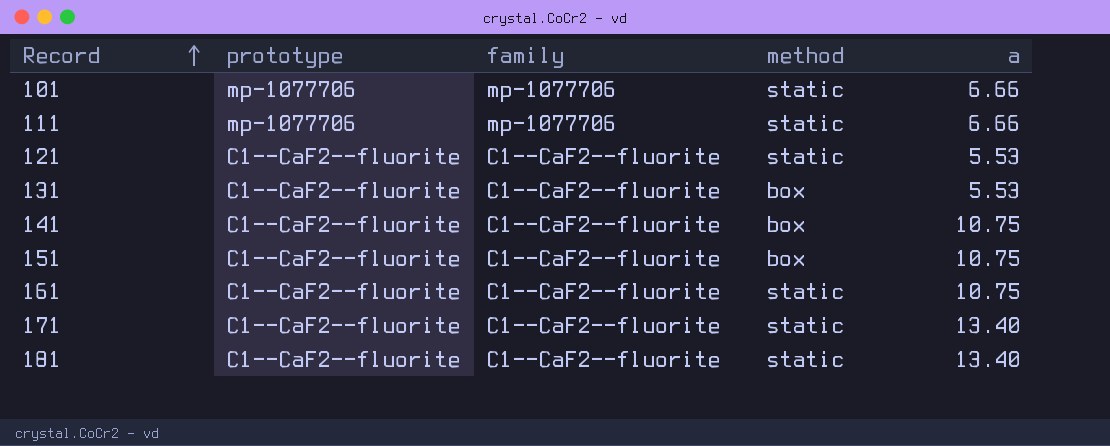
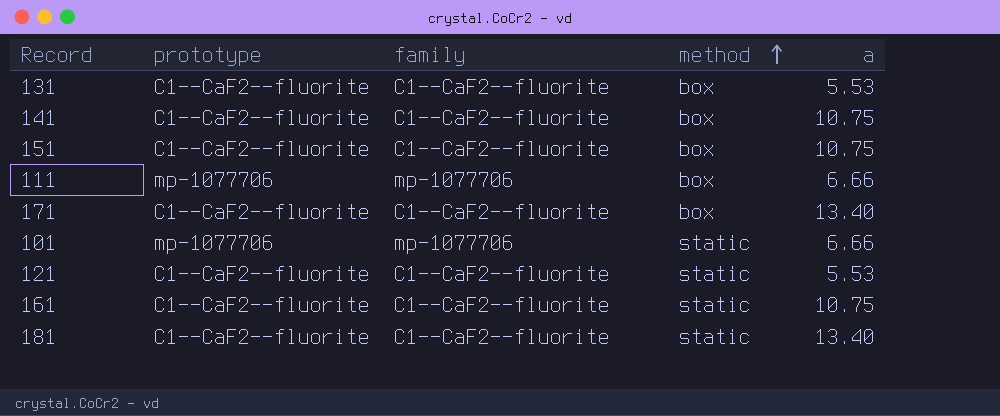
row order: Record ascending -> method ascending
111 | method: static -> box
171 | method: static -> box

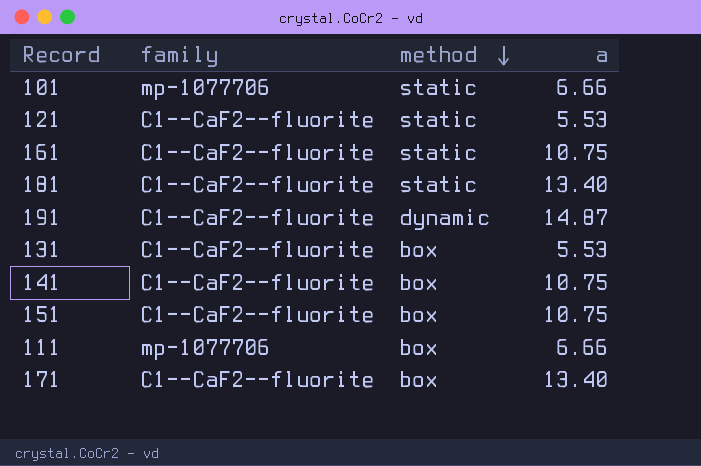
row order: method ascending -> method descending
column prototype | position: 2 -> none
row 191: none -> C1--CaF2--fluorite | dynamic | 14.87

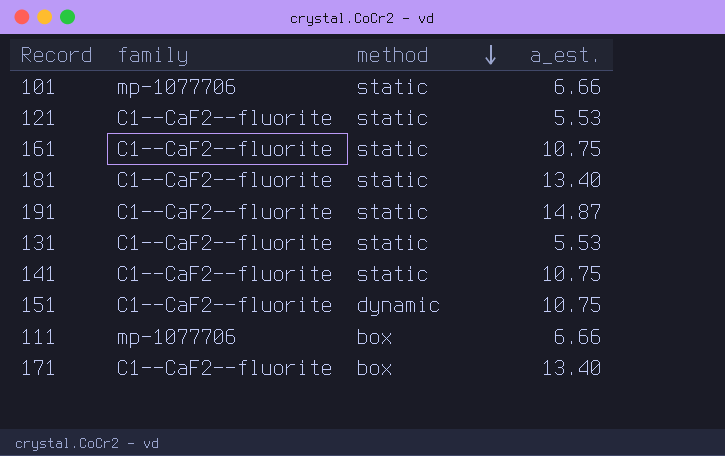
column name: a -> a_est.
191 | method: dynamic -> static
131 | method: box -> static
141 | method: box -> static
151 | method: box -> dynamic

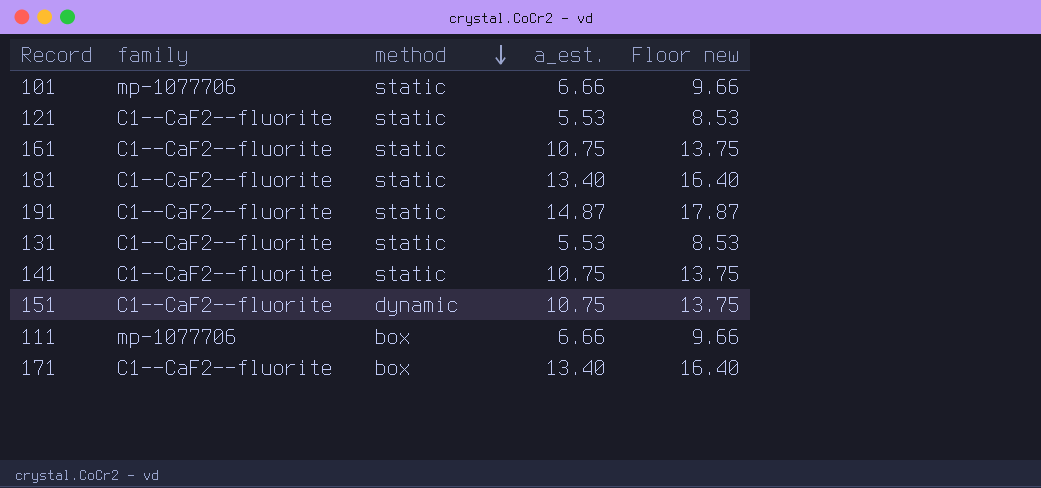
column Floor new | formula: none -> [a_est.] + 3

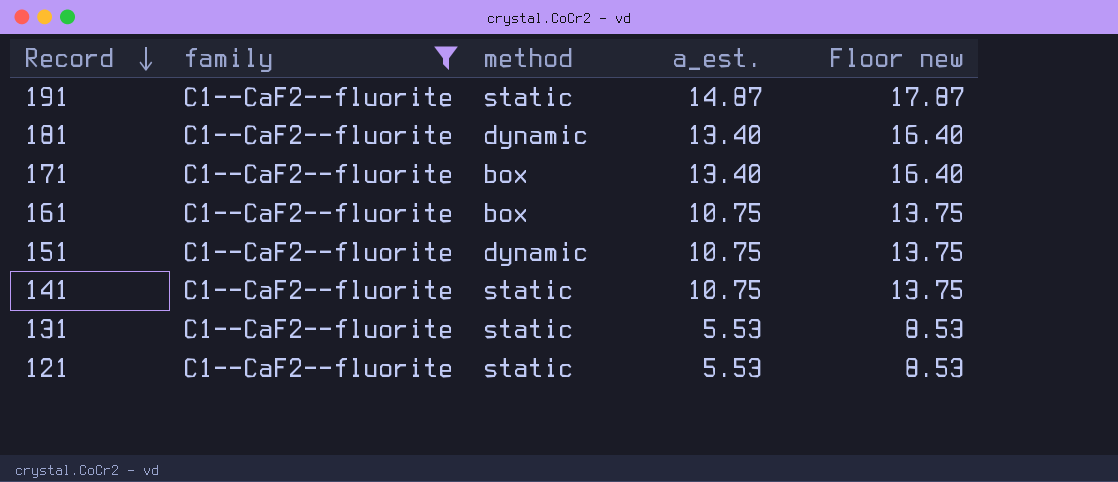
filter: none -> family = C1--CaF2--fluorite
row order: method descending -> Record descending
181 | method: static -> dynamic
161 | method: static -> box

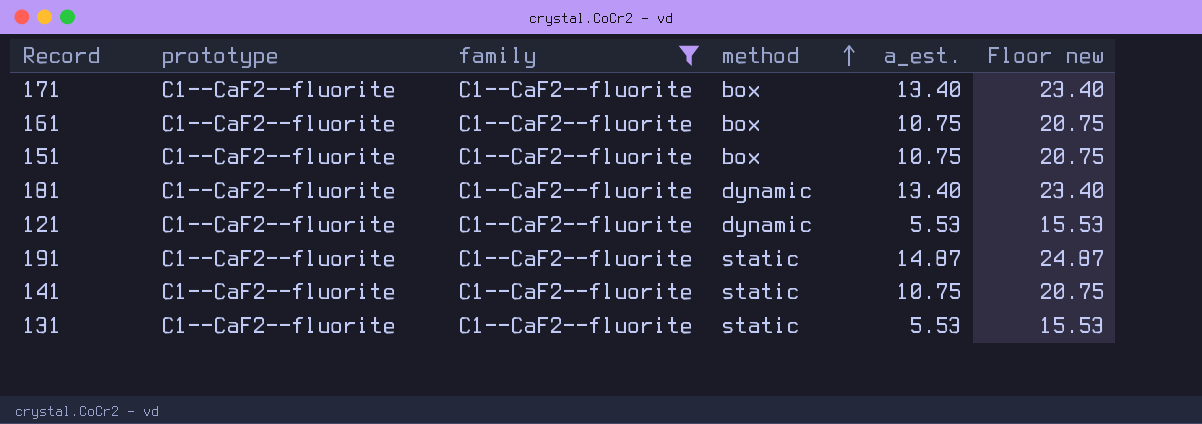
row order: Record descending -> method ascending
column prototype | position: none -> 2
column Floor new | formula: [a_est.] + 3 -> [a_est.] + 10
151 | method: dynamic -> box
121 | method: static -> dynamic

